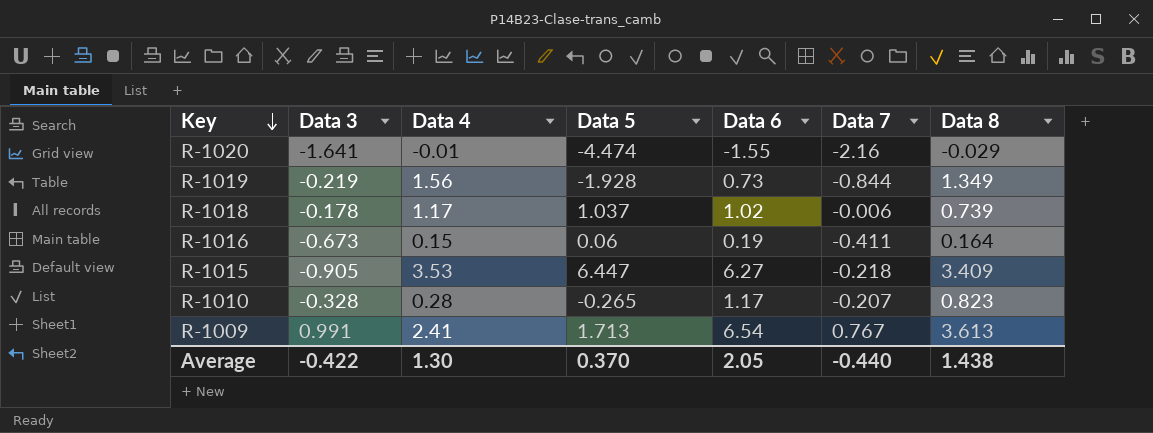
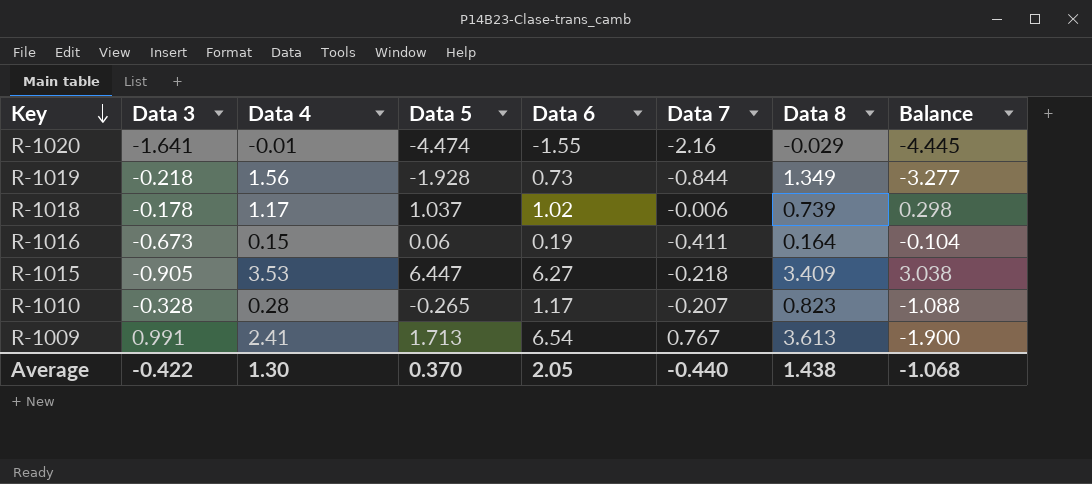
column Balance | formula: none -> [Data 5] - [Data 8]
R-1019 | Data 3: -0.219 -> -0.218

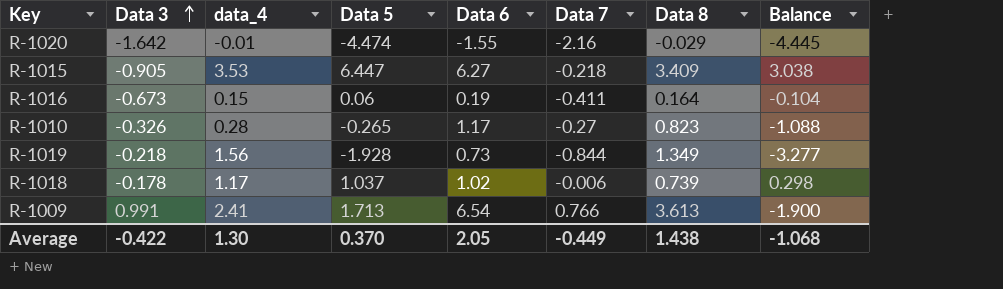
row order: Key descending -> Data 3 ascending
column name: Data 4 -> data_4
R-1020 | Data 3: -1.641 -> -1.642
R-1010 | Data 3: -0.328 -> -0.326
R-1010 | Data 7: -0.207 -> -0.27
R-1009 | Data 7: 0.767 -> 0.766
Average | Data 7: -0.440 -> -0.449

